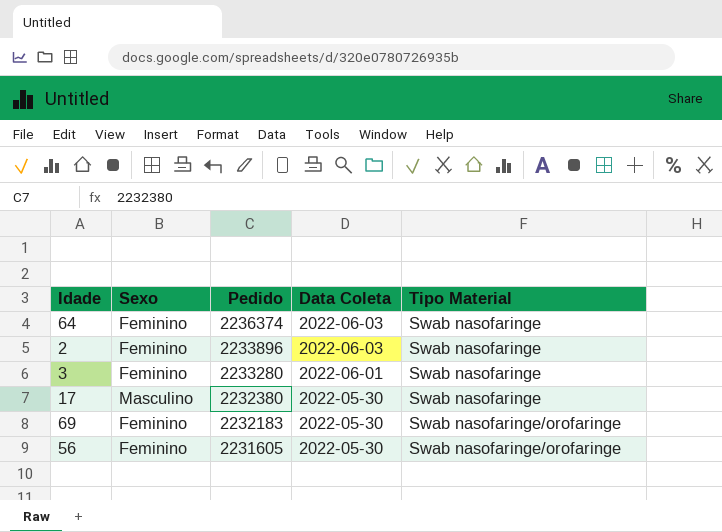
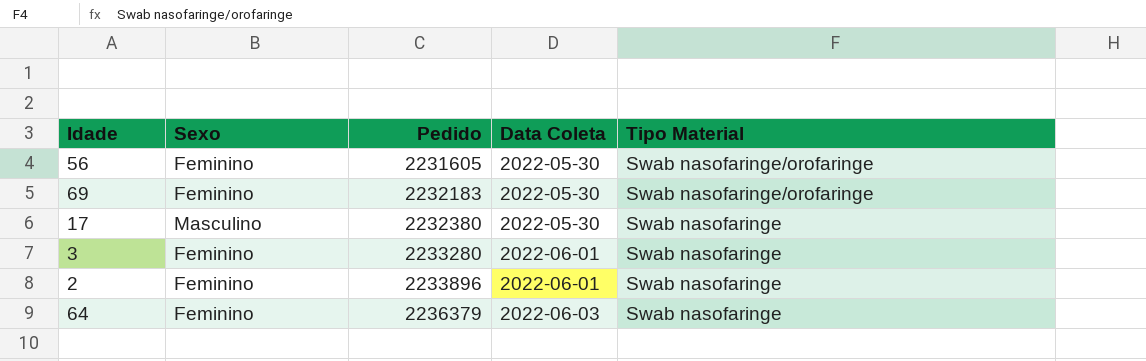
row order: Pedido descending -> Pedido ascending
2 | Data Coleta: 2022-06-03 -> 2022-06-01
64 | Pedido: 2236374 -> 2236379

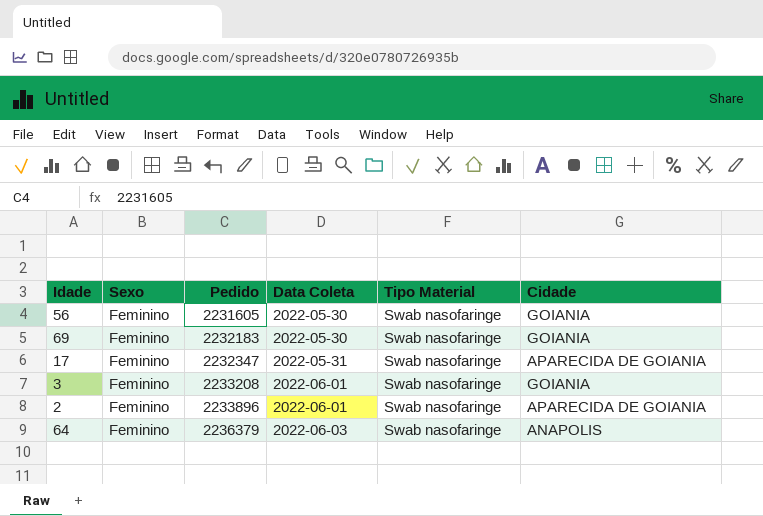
column Cidade | position: none -> 6
56 | Tipo Material: Swab nasofaringe/orofaringe -> Swab nasofaringe
69 | Tipo Material: Swab nasofaringe/orofaringe -> Swab nasofaringe
17 | Sexo: Masculino -> Feminino
17 | Pedido: 2232380 -> 2232347
17 | Data Coleta: 2022-05-30 -> 2022-05-31
3 | Pedido: 2233280 -> 2233208

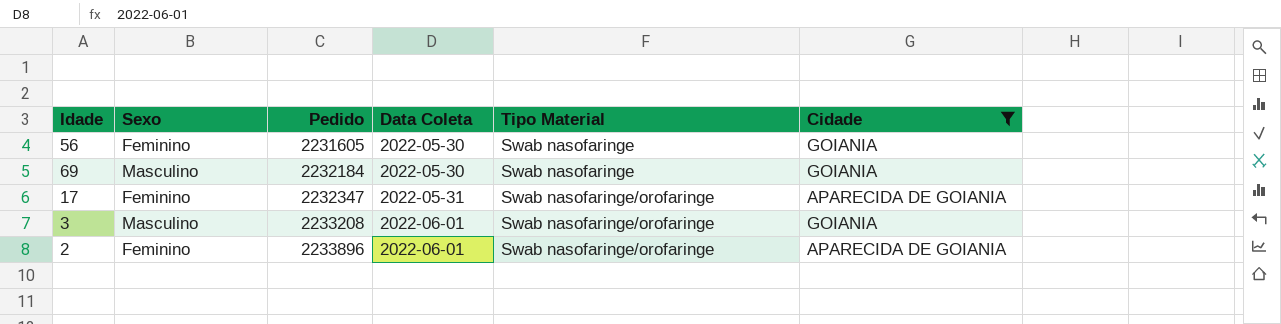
filter: none -> Cidade != ANAPOLIS
69 | Sexo: Feminino -> Masculino
69 | Pedido: 2232183 -> 2232184
17 | Tipo Material: Swab nasofaringe -> Swab nasofaringe/orofaringe
3 | Sexo: Feminino -> Masculino
3 | Tipo Material: Swab nasofaringe -> Swab nasofaringe/orofaringe
2 | Tipo Material: Swab nasofaringe -> Swab nasofaringe/orofaringe

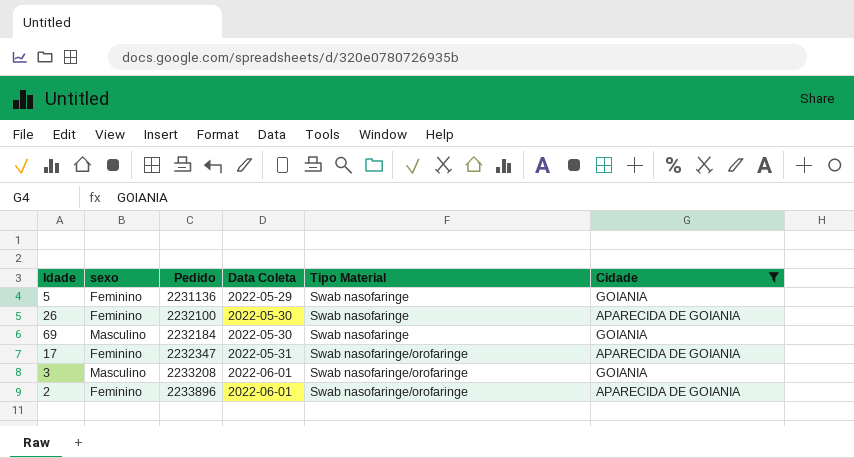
column name: Sexo -> sexo
row 56: Feminino | 2231605 | 2022-05-30 | Swab nasofaringe | GOIANIA -> none
row 5: none -> Feminino | 2231136 | 2022-05-29 | Swab nasofaringe | GOIANIA
row 26: none -> Feminino | 2232100 | 2022-05-30 | Swab nasofaringe | APARECIDA DE GOIANIA

